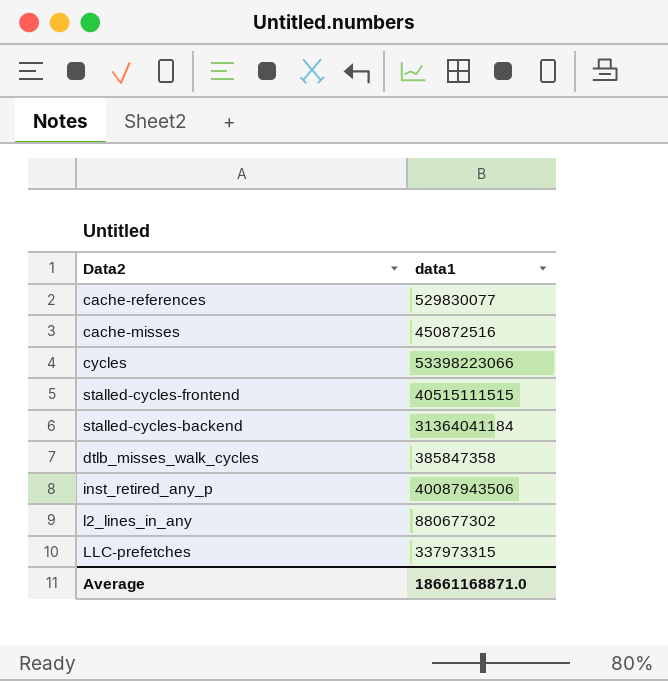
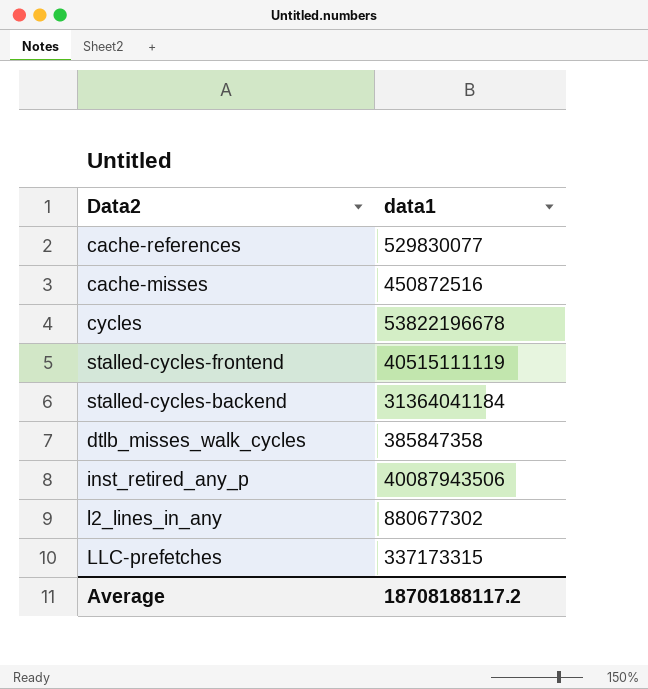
cycles | data1: 53398223066 -> 53822196678
stalled-cycles-frontend | data1: 40515111515 -> 40515111119
LLC-prefetches | data1: 337973315 -> 337173315
Average | data1: 18661168871.0 -> 18708188117.2

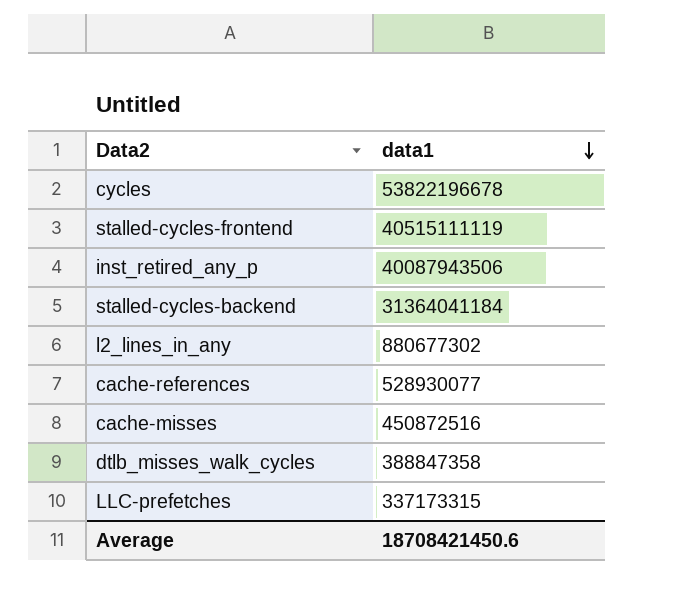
row order: none -> data1 descending
cache-references | data1: 529830077 -> 528930077
dtlb_misses_walk_cycles | data1: 385847358 -> 388847358
Average | data1: 18708188117.2 -> 18708421450.6

